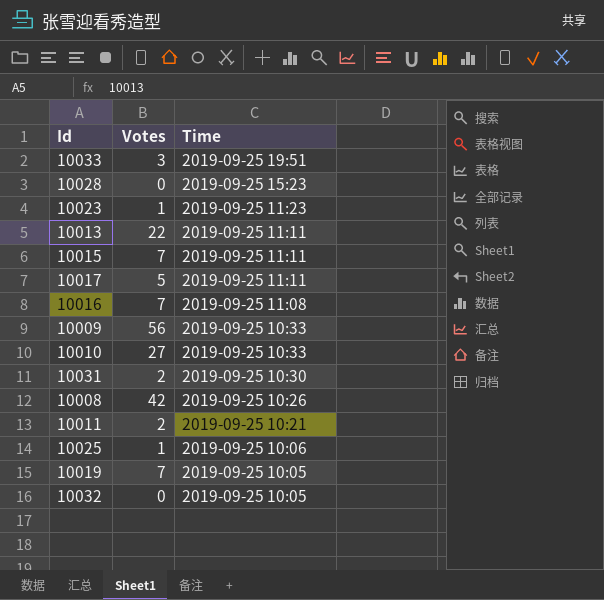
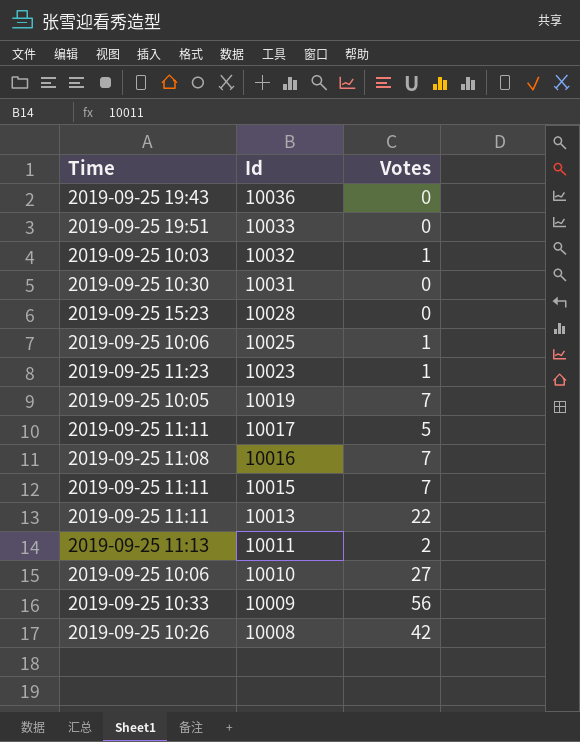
row order: Time descending -> Id descending
column Time | position: 3 -> 1
row 10036: none -> 2019-09-25 19:43 | 0
10033 | Votes: 3 -> 0
10032 | Time: 2019-09-25 10:05 -> 2019-09-25 10:03
10032 | Votes: 0 -> 1
10031 | Votes: 2 -> 0
10011 | Time: 2019-09-25 10:21 -> 2019-09-25 11:13
10010 | Time: 2019-09-25 10:33 -> 2019-09-25 10:06

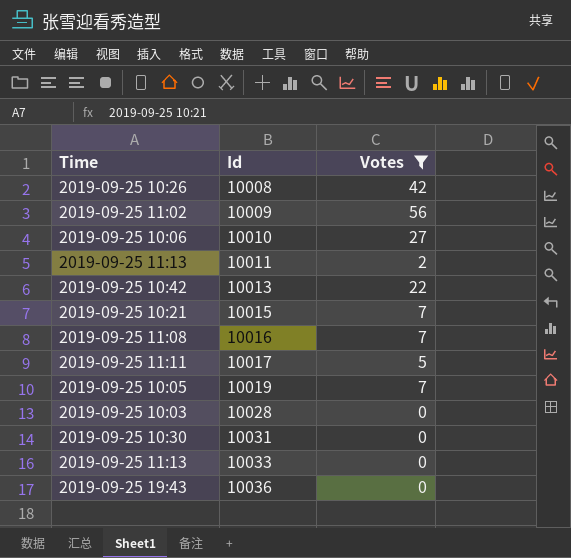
filter: none -> Votes != 1
row order: Id descending -> Id ascending
10009 | Time: 2019-09-25 10:33 -> 2019-09-25 11:02
10013 | Time: 2019-09-25 11:11 -> 2019-09-25 10:42
10015 | Time: 2019-09-25 11:11 -> 2019-09-25 10:21
10028 | Time: 2019-09-25 15:23 -> 2019-09-25 10:03
10033 | Time: 2019-09-25 19:51 -> 2019-09-25 11:13

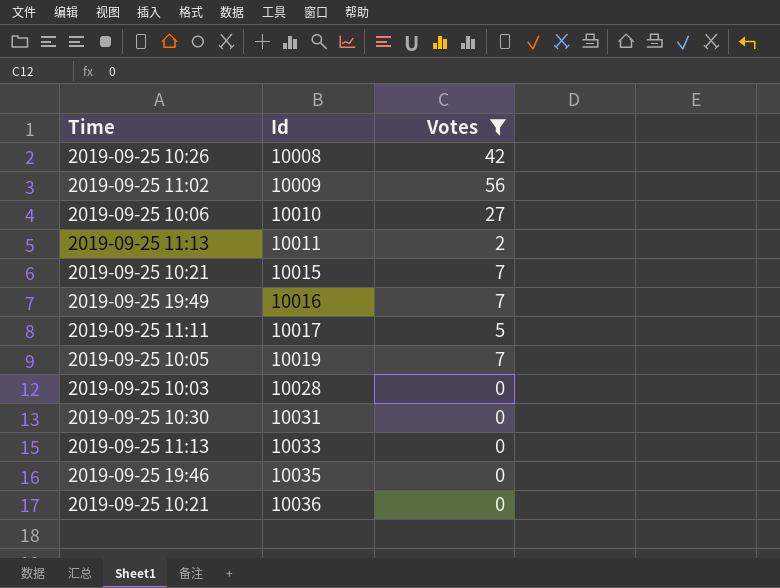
row 10013: 2019-09-25 10:42 | 22 -> none
10016 | Time: 2019-09-25 11:08 -> 2019-09-25 19:49
row 10035: none -> 2019-09-25 19:46 | 0
10036 | Time: 2019-09-25 19:43 -> 2019-09-25 10:21

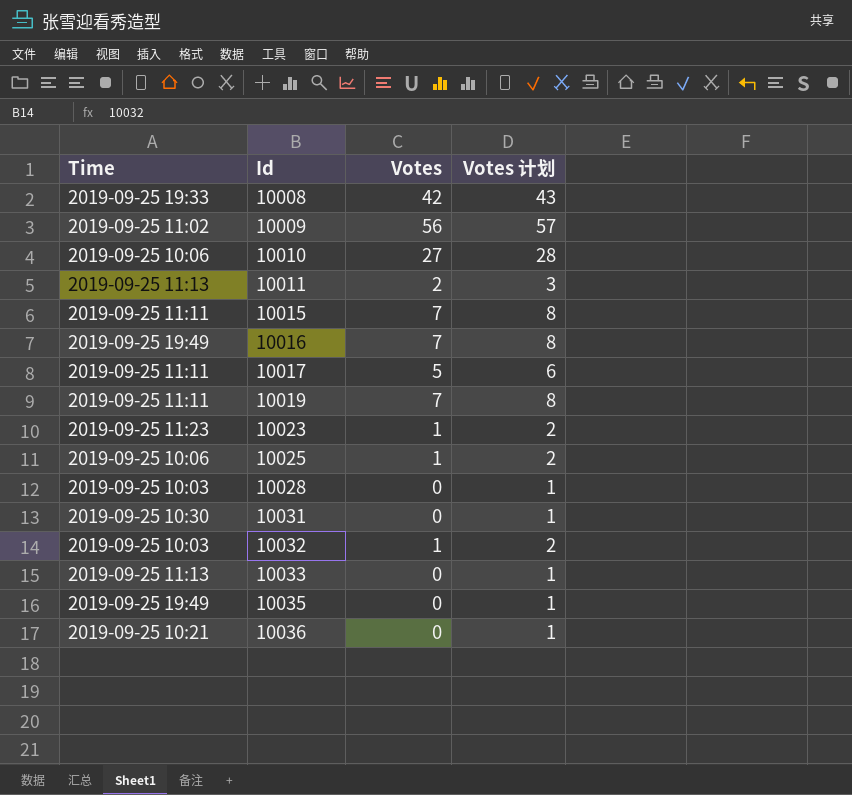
filter: Votes != 1 -> none
column Votes 计划 | formula: none -> [Votes] + 1
10008 | Time: 2019-09-25 10:26 -> 2019-09-25 19:33
10015 | Time: 2019-09-25 10:21 -> 2019-09-25 11:11
10019 | Time: 2019-09-25 10:05 -> 2019-09-25 11:11
10035 | Time: 2019-09-25 19:46 -> 2019-09-25 19:49

